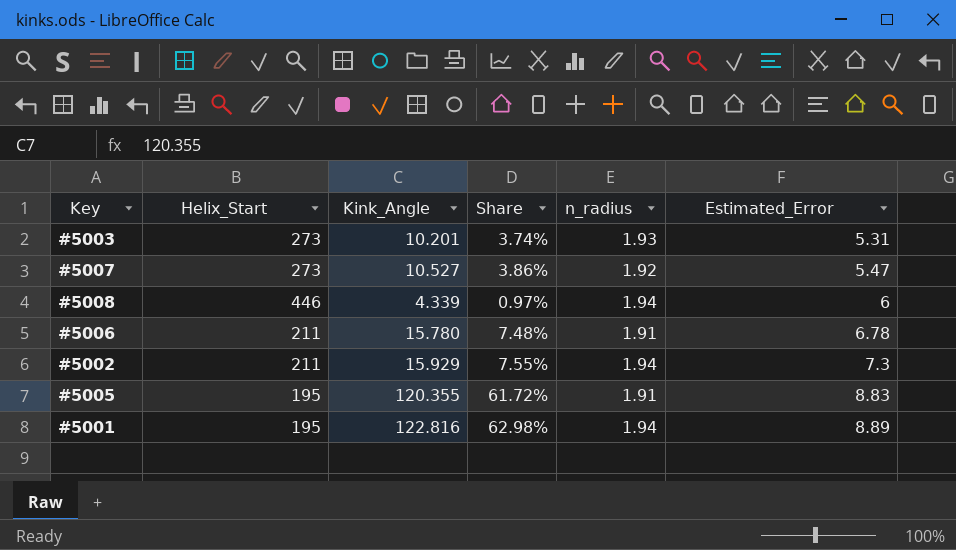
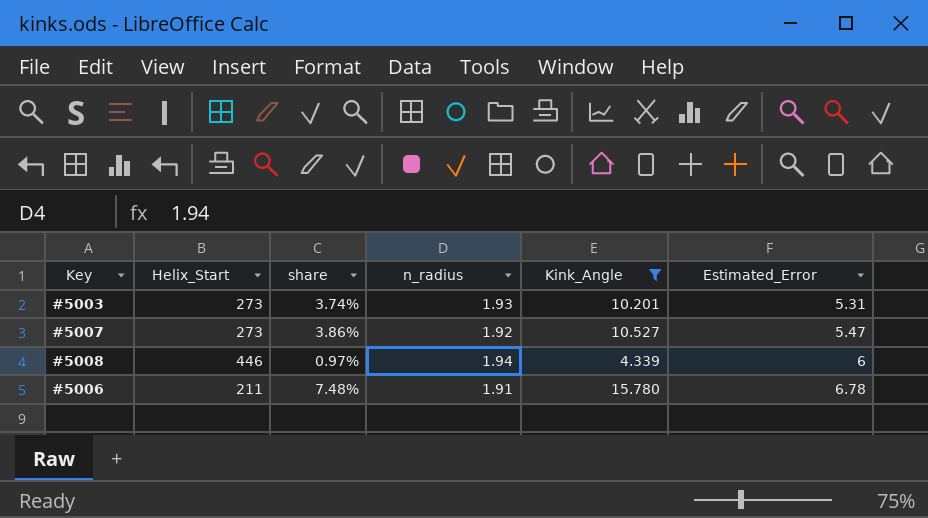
filter: none -> Kink_Angle <= 15.780
column name: Share -> share
column Kink_Angle | position: 3 -> 5

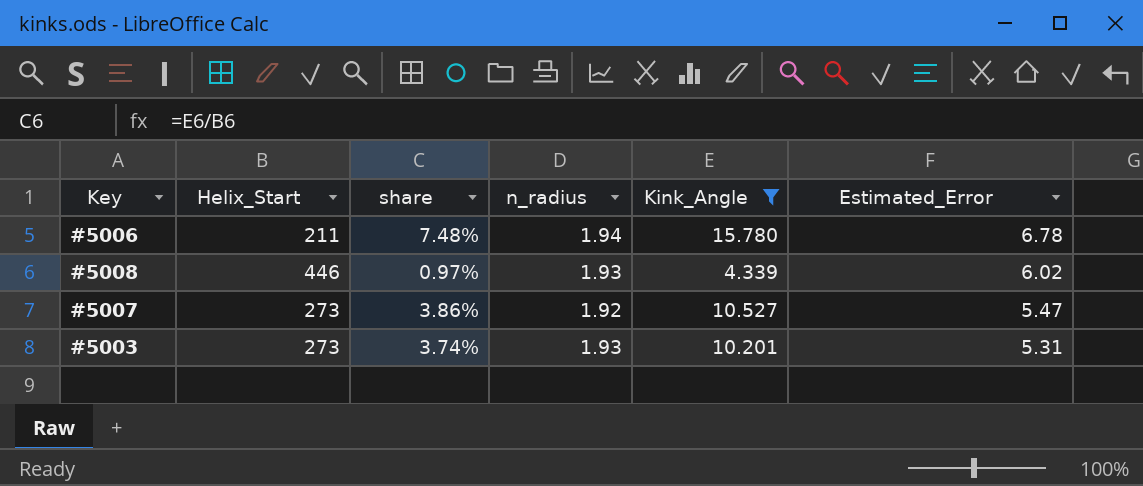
row order: Estimated_Error ascending -> Estimated_Error descending
#5006 | n_radius: 1.91 -> 1.94
#5008 | n_radius: 1.94 -> 1.93
#5008 | Estimated_Error: 6 -> 6.02

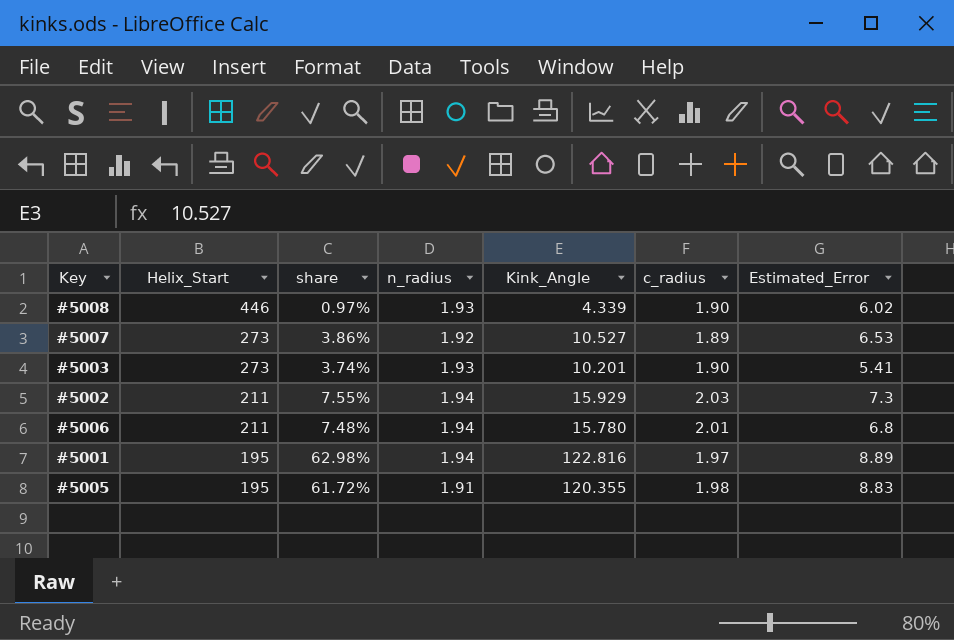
filter: Kink_Angle <= 15.780 -> none
row order: Estimated_Error descending -> Helix_Start descending
column c_radius | position: none -> 6
#5007 | Estimated_Error: 5.47 -> 6.53
#5003 | Estimated_Error: 5.31 -> 5.41
#5006 | Estimated_Error: 6.78 -> 6.8

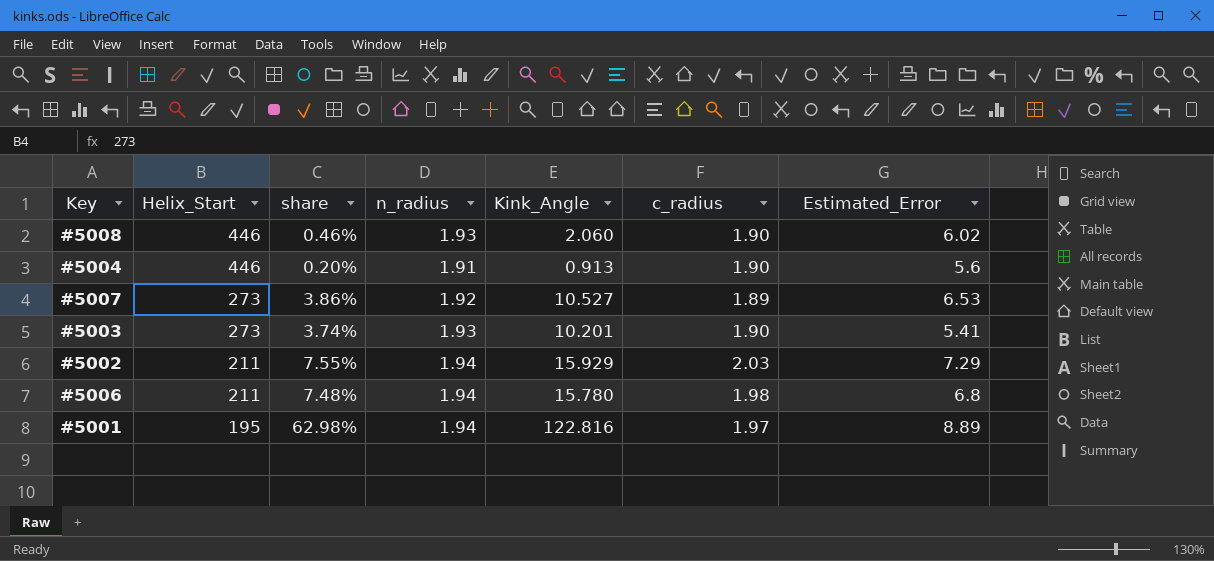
row #5005: 195 | 61.72% | 1.91 | 120.355 | 1.98 | 8.83 -> none
#5008 | share: 0.97% -> 0.46%
#5008 | Kink_Angle: 4.339 -> 2.060
row #5004: none -> 446 | 0.20% | 1.91 | 0.913 | 1.90 | 5.6
#5002 | Estimated_Error: 7.3 -> 7.29
#5006 | c_radius: 2.01 -> 1.98

